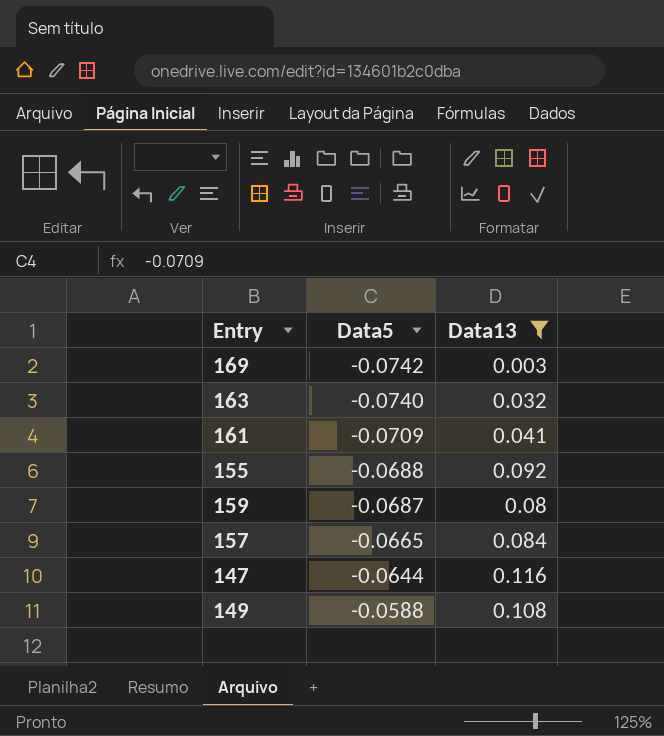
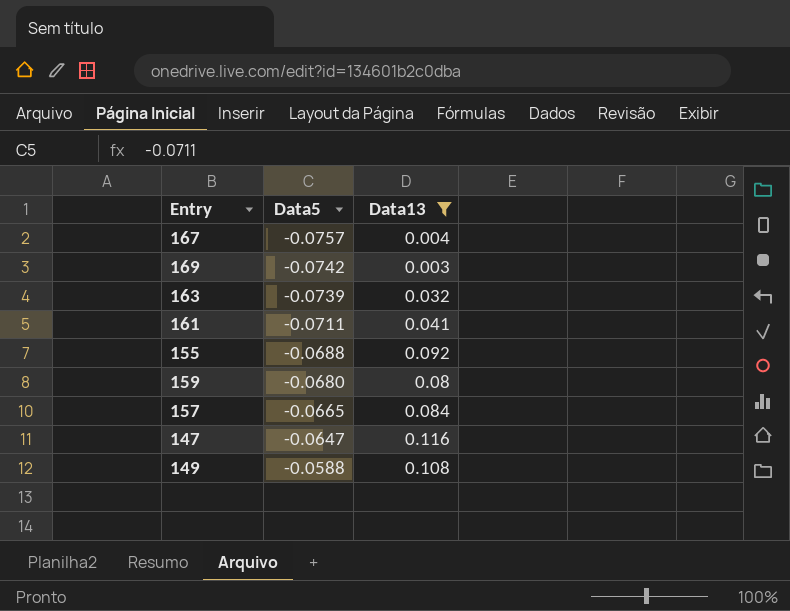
row 167: none -> -0.0757 | 0.004
163 | Data5: -0.0740 -> -0.0739
161 | Data5: -0.0709 -> -0.0711
159 | Data5: -0.0687 -> -0.0680
147 | Data5: -0.0644 -> -0.0647

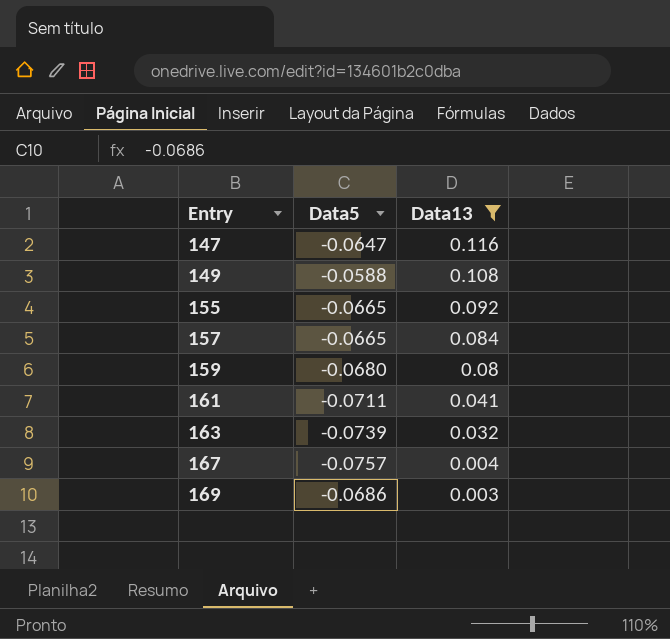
row order: Data5 ascending -> Entry ascending
155 | Data5: -0.0688 -> -0.0665
169 | Data5: -0.0742 -> -0.0686

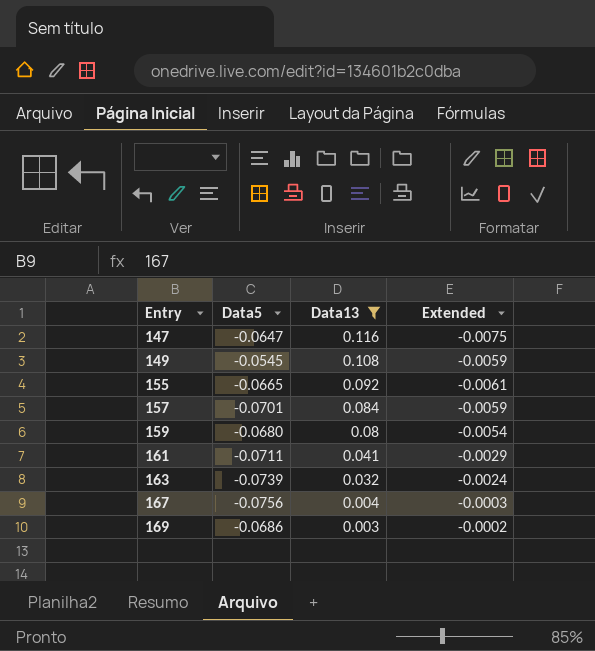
column Extended | formula: none -> [Data5] * [Data13]
149 | Data5: -0.0588 -> -0.0545
157 | Data5: -0.0665 -> -0.0701
167 | Data5: -0.0757 -> -0.0756

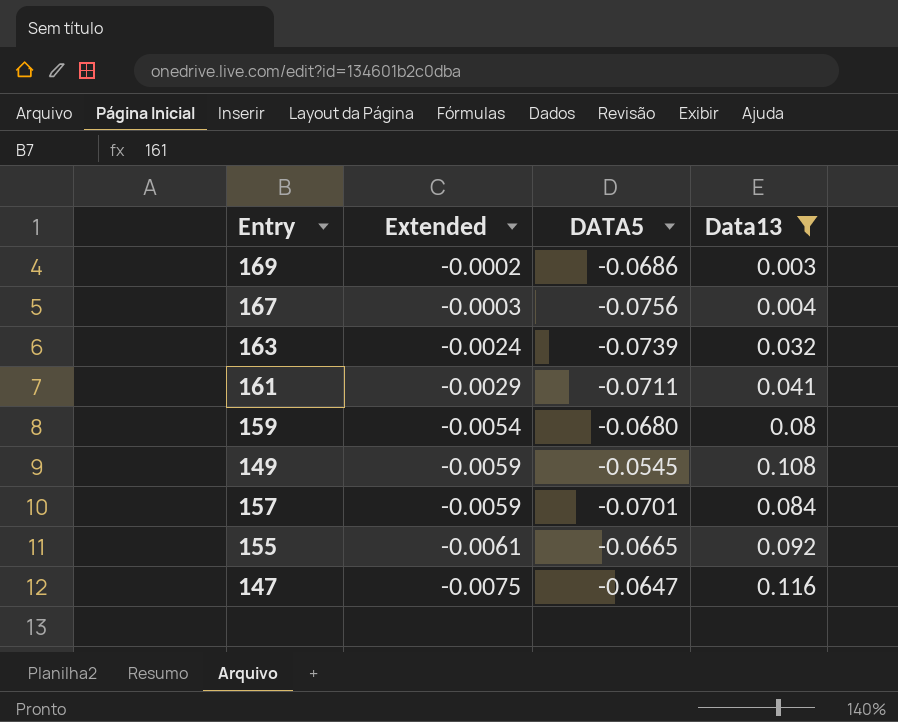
row order: Entry ascending -> Extended descending
column Extended | position: 4 -> 2
column name: Data5 -> DATA5

